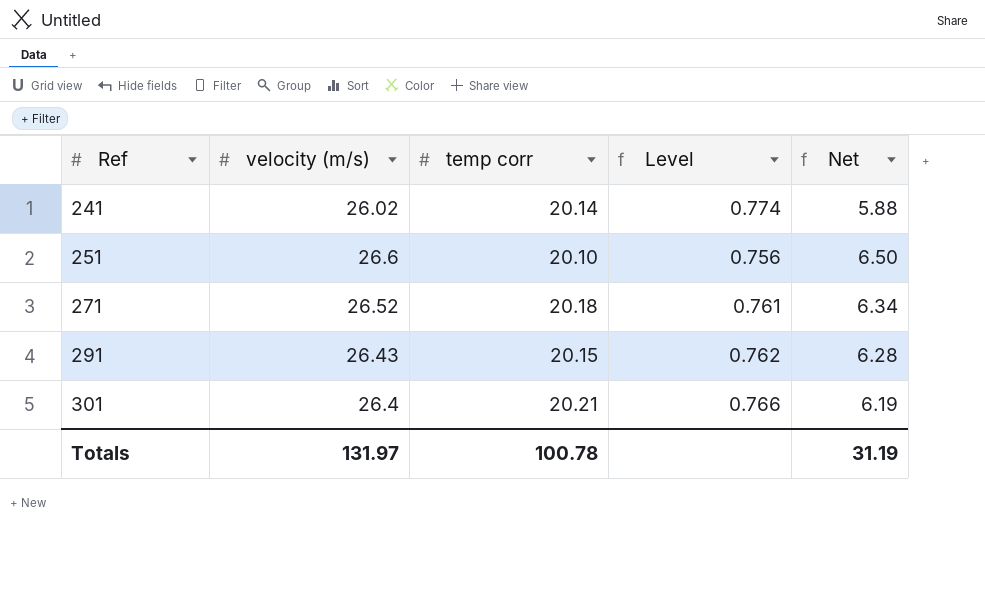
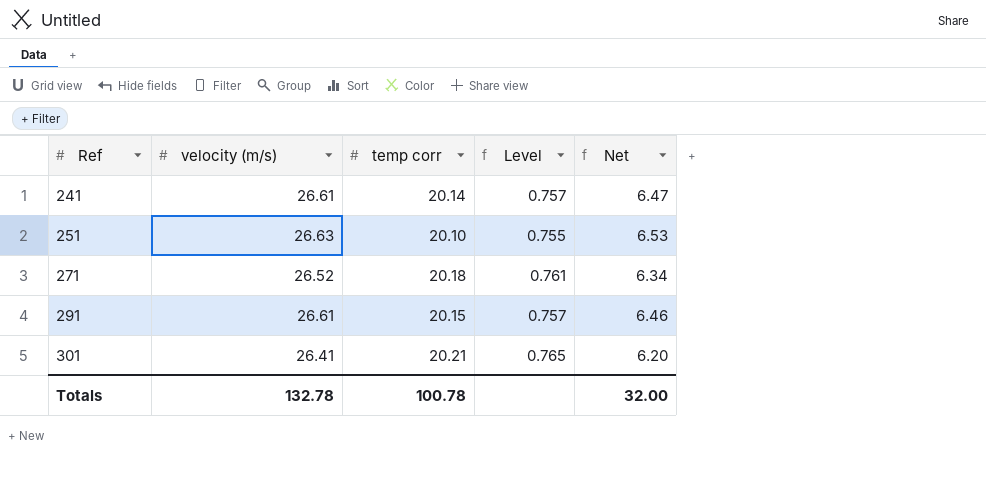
241 | velocity (m/s): 26.02 -> 26.61
241 | Level: 0.774 -> 0.757
241 | Net: 5.88 -> 6.47
251 | velocity (m/s): 26.6 -> 26.63
251 | Level: 0.756 -> 0.755
251 | Net: 6.50 -> 6.53
291 | velocity (m/s): 26.43 -> 26.61
291 | Level: 0.762 -> 0.757
291 | Net: 6.28 -> 6.46
301 | velocity (m/s): 26.4 -> 26.41
301 | Level: 0.766 -> 0.765
301 | Net: 6.19 -> 6.20
Totals | velocity (m/s): 131.97 -> 132.78
Totals | Net: 31.19 -> 32.00

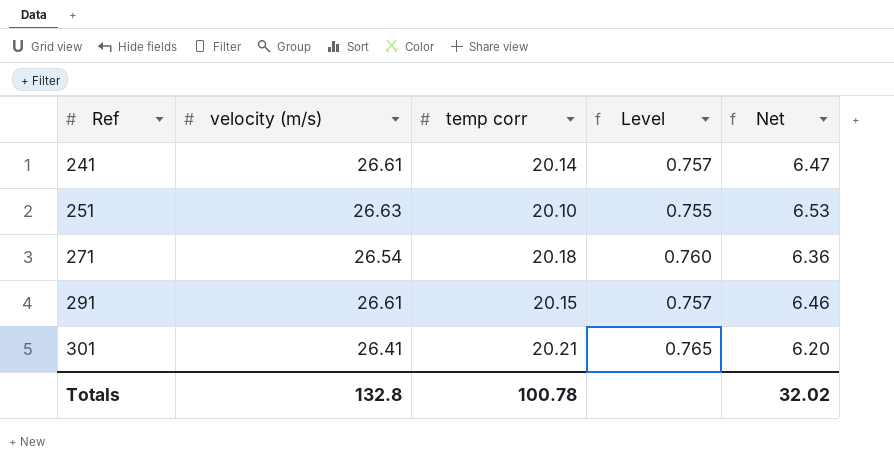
271 | velocity (m/s): 26.52 -> 26.54
271 | Level: 0.761 -> 0.760
271 | Net: 6.34 -> 6.36
Totals | velocity (m/s): 132.78 -> 132.8
Totals | Net: 32.00 -> 32.02

